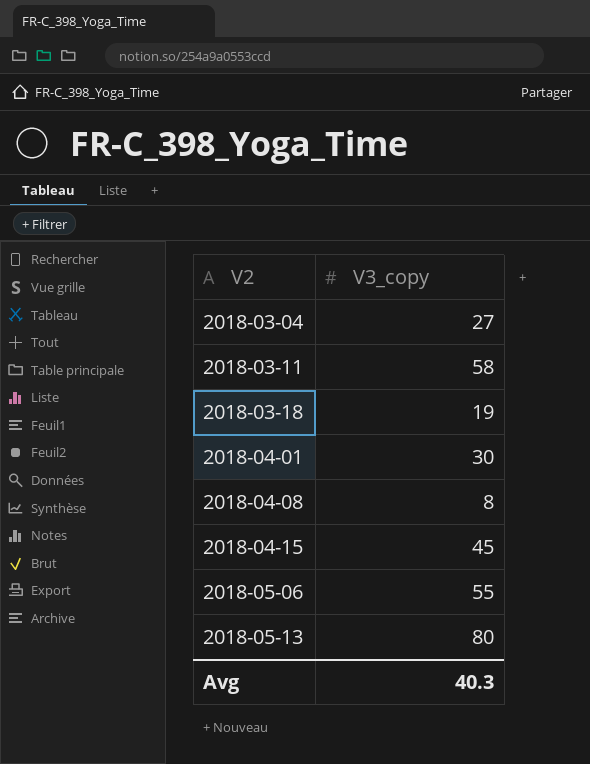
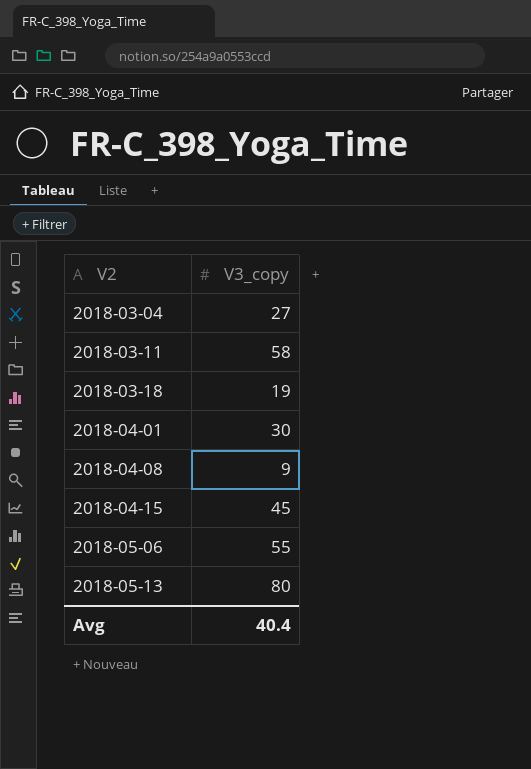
2018-04-08 | V3_copy: 8 -> 9
Avg | V3_copy: 40.3 -> 40.4

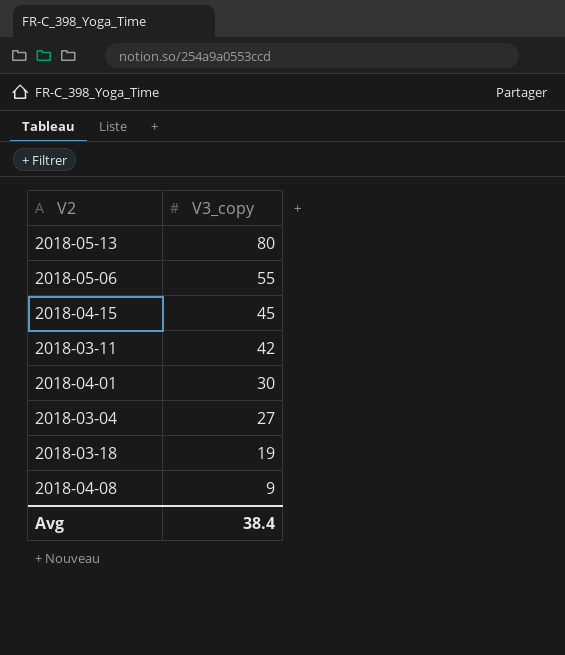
row order: V2 ascending -> V3_copy descending
2018-03-11 | V3_copy: 58 -> 42
Avg | V3_copy: 40.4 -> 38.4

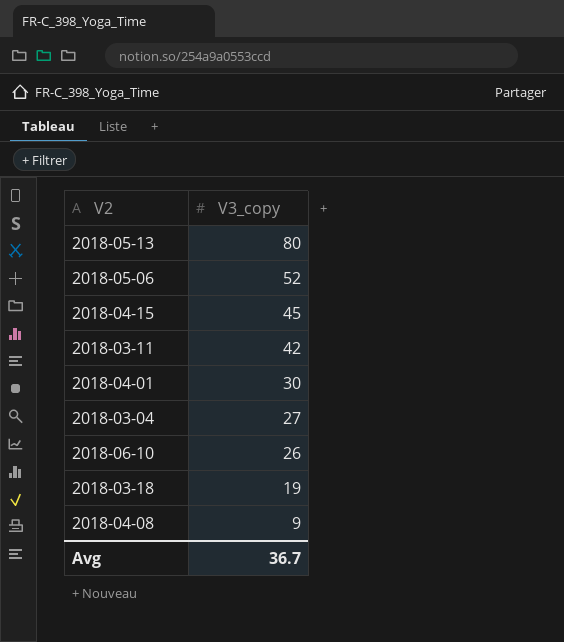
2018-05-06 | V3_copy: 55 -> 52
row 2018-06-10: none -> 26
Avg | V3_copy: 38.4 -> 36.7

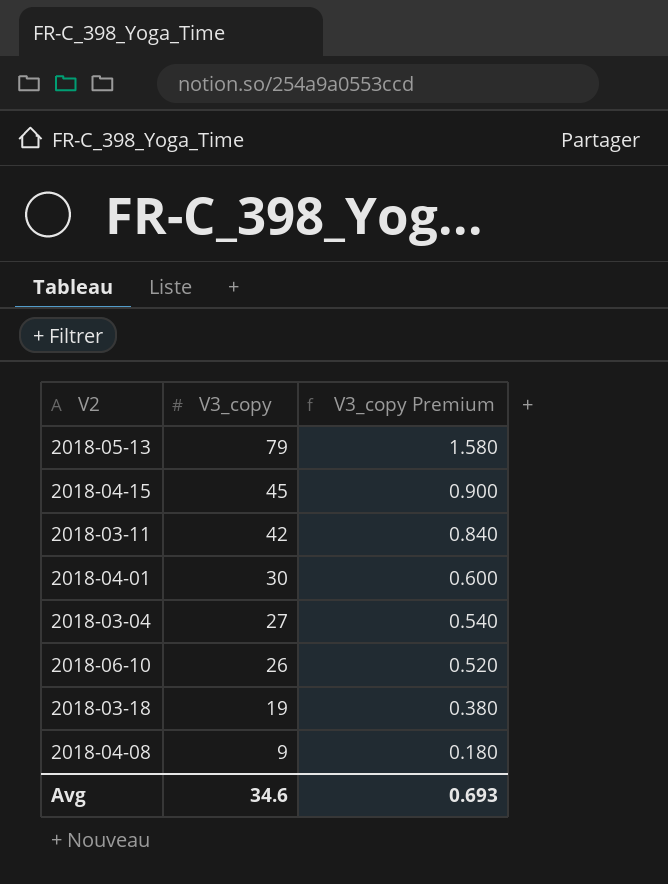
column V3_copy Premium | formula: none -> [V3_copy] * 0.02
row 2018-05-06: 52 -> none
2018-05-13 | V3_copy: 80 -> 79
Avg | V3_copy: 36.7 -> 34.6

